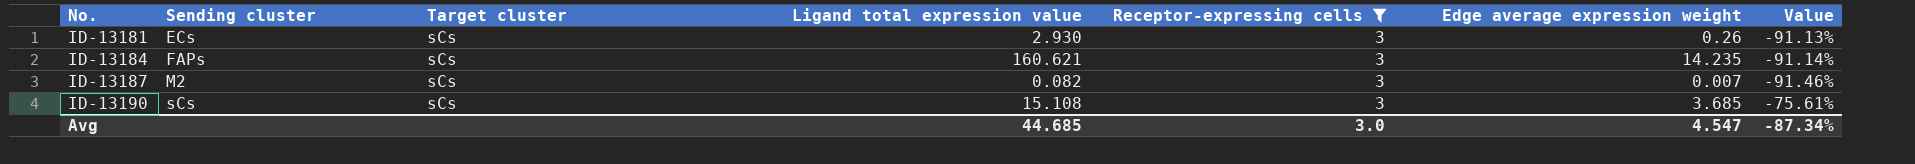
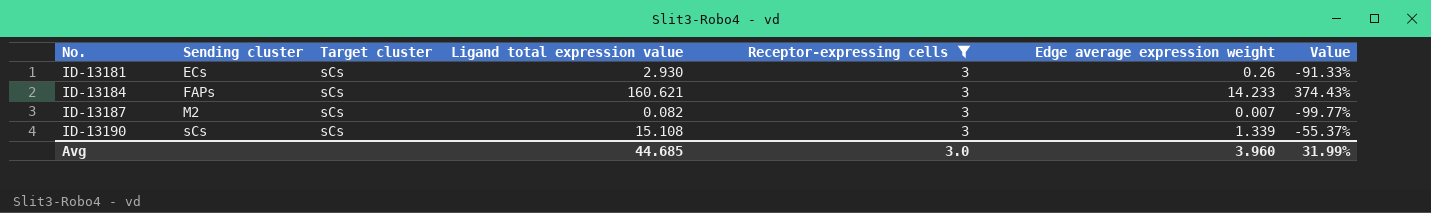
column Value | formula: ([Edge average expression weight] - [Ligand total expression value]) / [Ligand total expression value] -> ([Edge average expression weight] - [Receptor-expressing cells]) / [Receptor-expressing cells]
ID-13184 | Edge average expression weight: 14.235 -> 14.233
ID-13190 | Edge average expression weight: 3.685 -> 1.339
Avg | Edge average expression weight: 4.547 -> 3.960
Avg | Value: -87.34% -> 31.99%

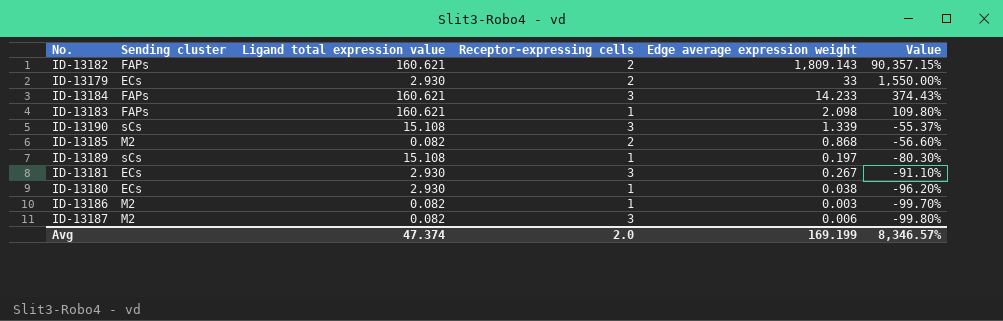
filter: Receptor-expressing cells = 3 -> none
row order: No. ascending -> Value descending
column Target cluster | position: 3 -> none
ID-13181 | Edge average expression weight: 0.26 -> 0.267
ID-13181 | Value: -91.33% -> -91.10%
ID-13187 | Edge average expression weight: 0.007 -> 0.006
ID-13187 | Value: -99.77% -> -99.80%
Avg | Ligand total expression value: 44.685 -> 47.374
Avg | Receptor-expressing cells: 3.0 -> 2.0
Avg | Edge average expression weight: 3.960 -> 169.199
Avg | Value: 31.99% -> 8,346.57%

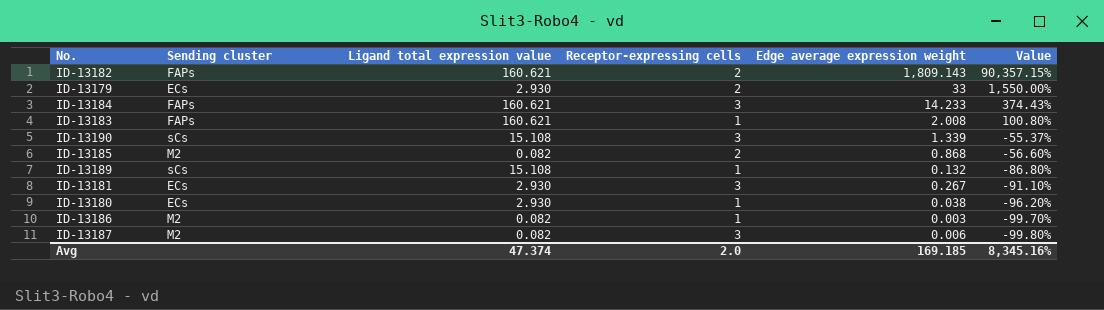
ID-13183 | Edge average expression weight: 2.098 -> 2.008
ID-13183 | Value: 109.80% -> 100.80%
ID-13189 | Edge average expression weight: 0.197 -> 0.132
ID-13189 | Value: -80.30% -> -86.80%
Avg | Edge average expression weight: 169.199 -> 169.185
Avg | Value: 8,346.57% -> 8,345.16%

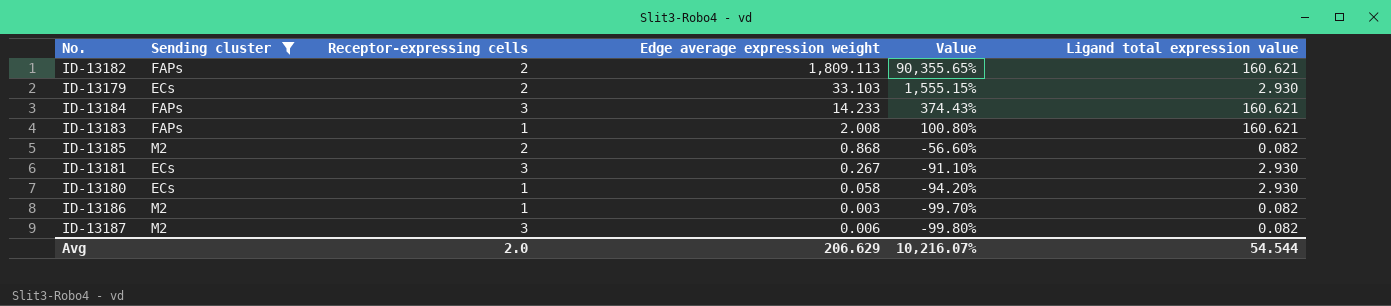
filter: none -> Sending cluster != sCs
column Ligand total expression value | position: 3 -> 6
ID-13182 | Edge average expression weight: 1,809.143 -> 1,809.113
ID-13182 | Value: 90,357.15% -> 90,355.65%
ID-13179 | Edge average expression weight: 33 -> 33.103
ID-13179 | Value: 1,550.00% -> 1,555.15%
ID-13180 | Edge average expression weight: 0.038 -> 0.058
ID-13180 | Value: -96.20% -> -94.20%
Avg | Edge average expression weight: 169.185 -> 206.629
Avg | Value: 8,345.16% -> 10,216.07%
Avg | Ligand total expression value: 47.374 -> 54.544

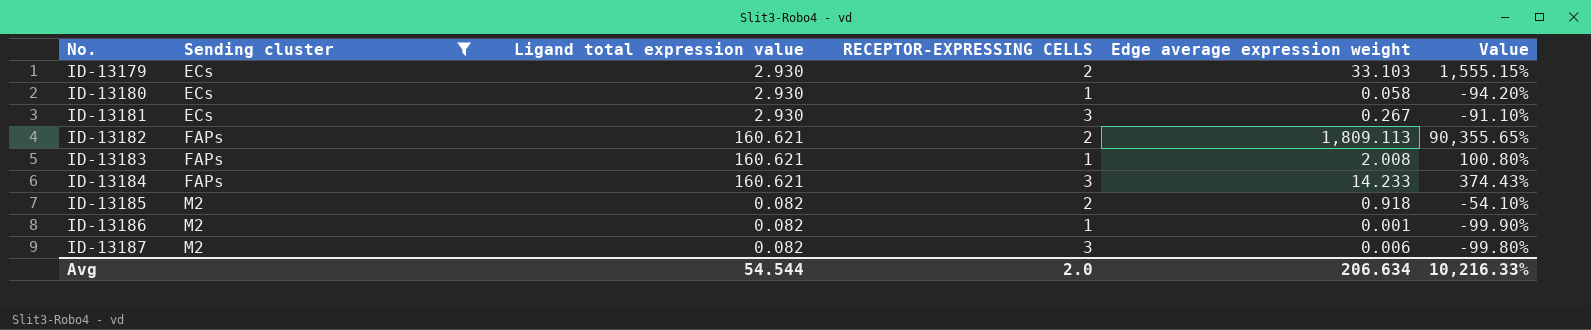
row order: Value descending -> No. ascending
column Ligand total expression value | position: 6 -> 3
column name: Receptor-expressing cells -> RECEPTOR-EXPRESSING CELLS
ID-13185 | Edge average expression weight: 0.868 -> 0.918
ID-13185 | Value: -56.60% -> -54.10%
ID-13186 | Edge average expression weight: 0.003 -> 0.001
ID-13186 | Value: -99.70% -> -99.90%
Avg | Edge average expression weight: 206.629 -> 206.634
Avg | Value: 10,216.07% -> 10,216.33%

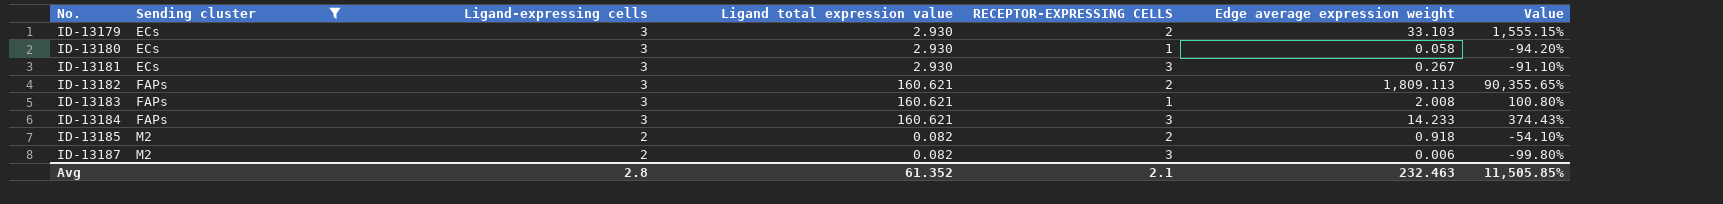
column Ligand-expressing cells | position: none -> 3
row ID-13186: M2 | 0.082 | 1 | 0.001 | -99.90% -> none
Avg | Ligand total expression value: 54.544 -> 61.352
Avg | RECEPTOR-EXPRESSING CELLS: 2.0 -> 2.1
Avg | Edge average expression weight: 206.634 -> 232.463
Avg | Value: 10,216.33% -> 11,505.85%

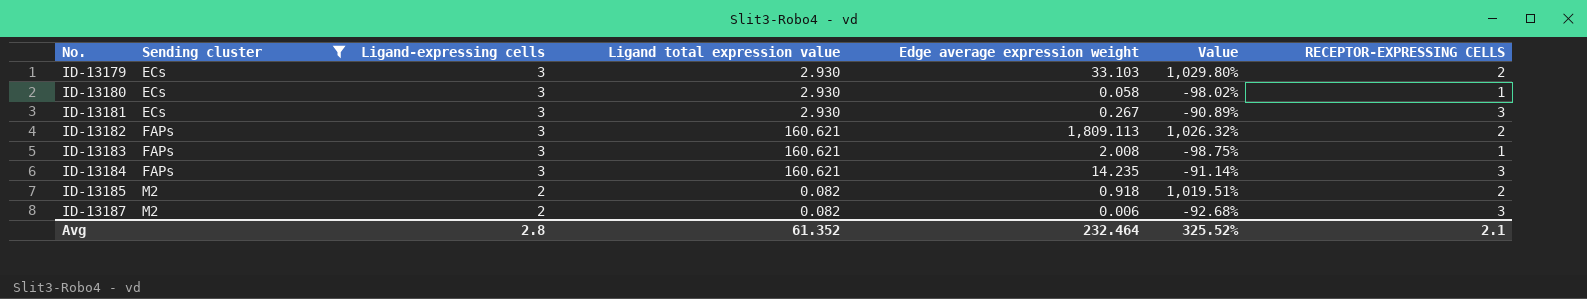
column Value | formula: ([Edge average expression weight] - [RECEPTOR-EXPRESSING CELLS]) / [RECEPTOR-EXPRESSING CELLS] -> ([Edge average expression weight] - [Ligand total expression value]) / [Ligand total expression value]
column RECEPTOR-EXPRESSING CELLS | position: 5 -> 7
ID-13184 | Edge average expression weight: 14.233 -> 14.235
Avg | Edge average expression weight: 232.463 -> 232.464
Avg | Value: 11,505.85% -> 325.52%

